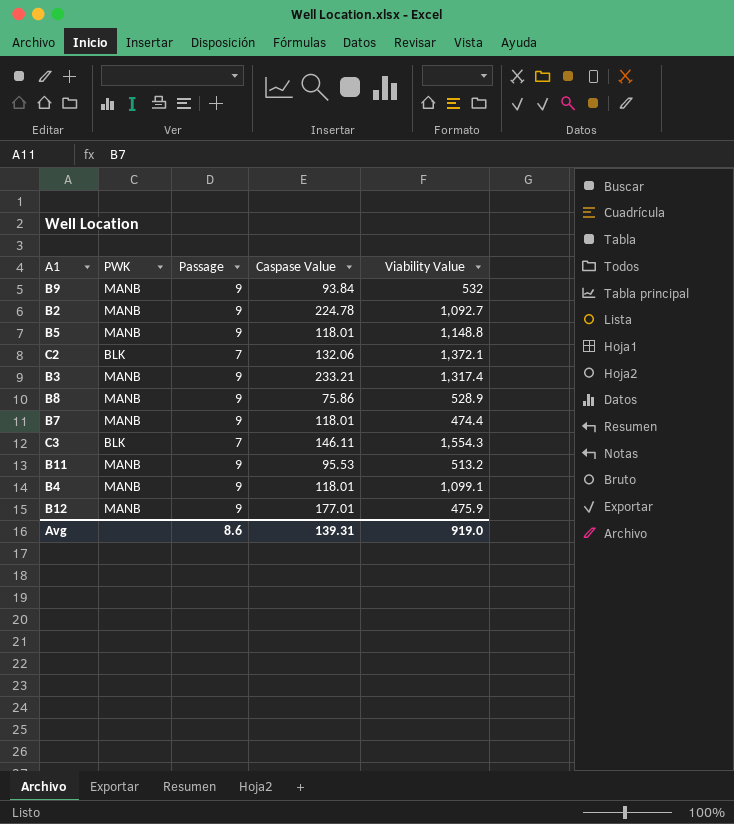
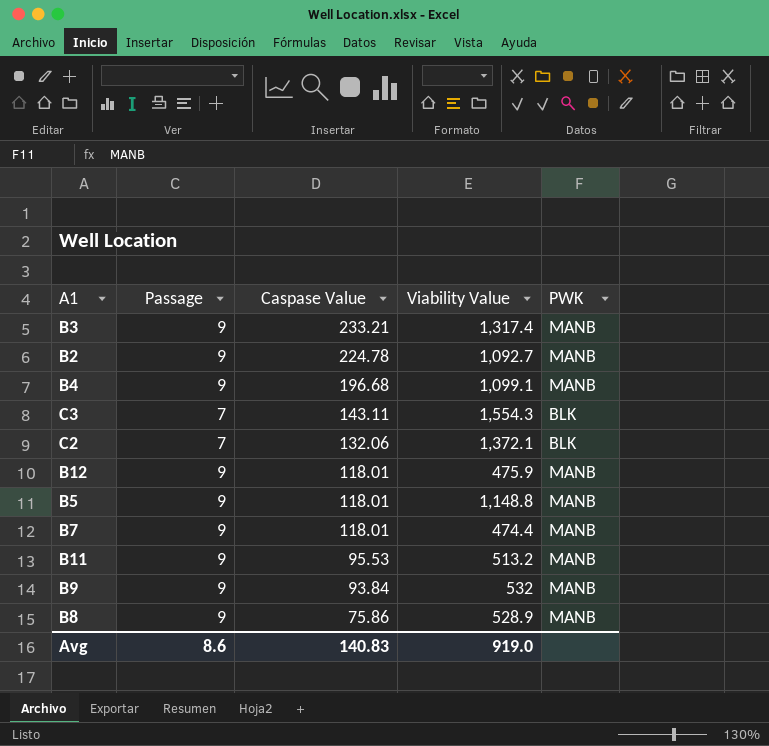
row order: none -> Caspase Value descending
column PWK | position: 2 -> 5
B4 | Caspase Value: 118.01 -> 196.68
C3 | Caspase Value: 146.11 -> 143.11
B12 | Caspase Value: 177.01 -> 118.01
Avg | Caspase Value: 139.31 -> 140.83

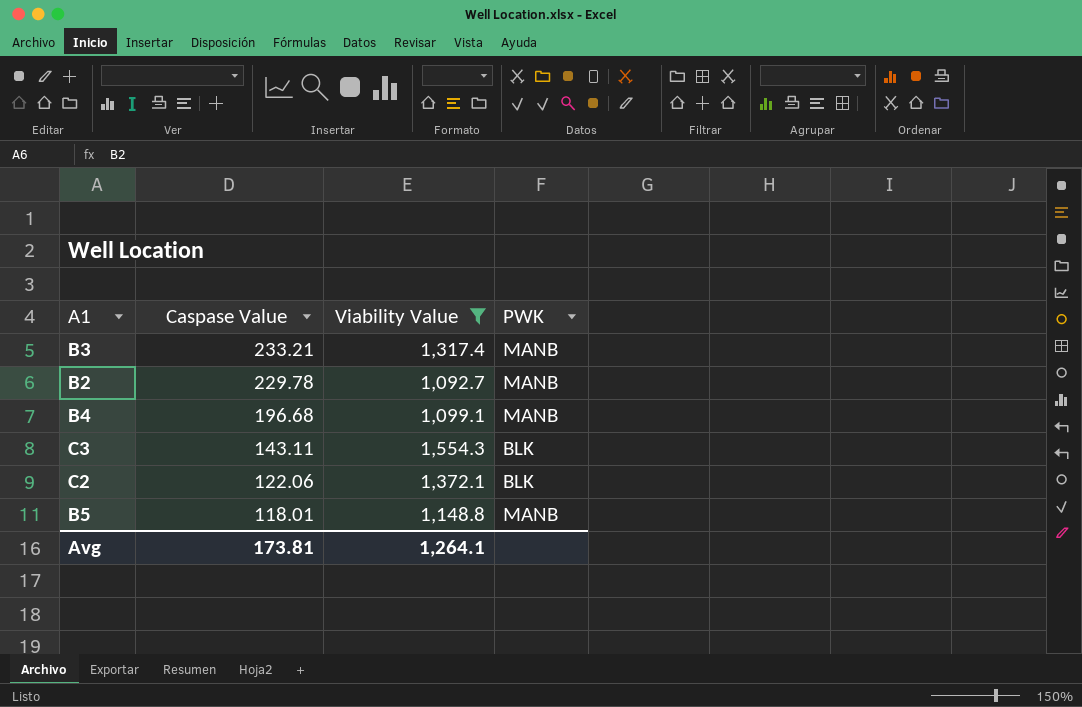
filter: none -> Viability Value >= 1,092.7
column Passage | position: 2 -> none
B2 | Caspase Value: 224.78 -> 229.78
C2 | Caspase Value: 132.06 -> 122.06
Avg | Caspase Value: 140.83 -> 173.81
Avg | Viability Value: 919.0 -> 1,264.1

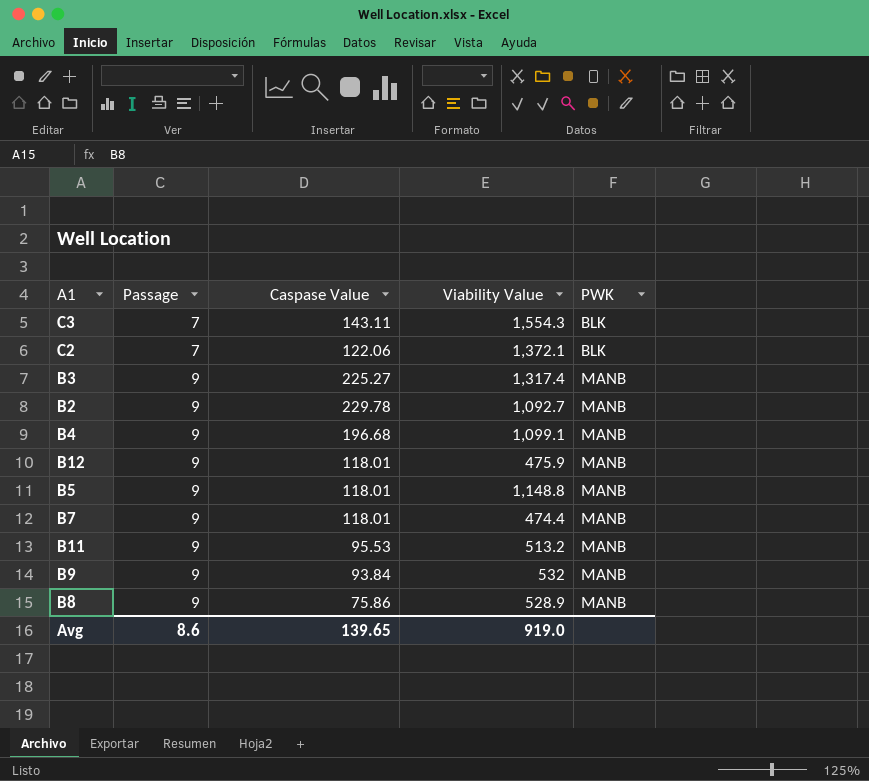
filter: Viability Value >= 1,092.7 -> none
row order: Caspase Value descending -> Passage ascending
column Passage | position: none -> 2
B3 | Caspase Value: 233.21 -> 225.27
Avg | Caspase Value: 173.81 -> 139.65
Avg | Viability Value: 1,264.1 -> 919.0

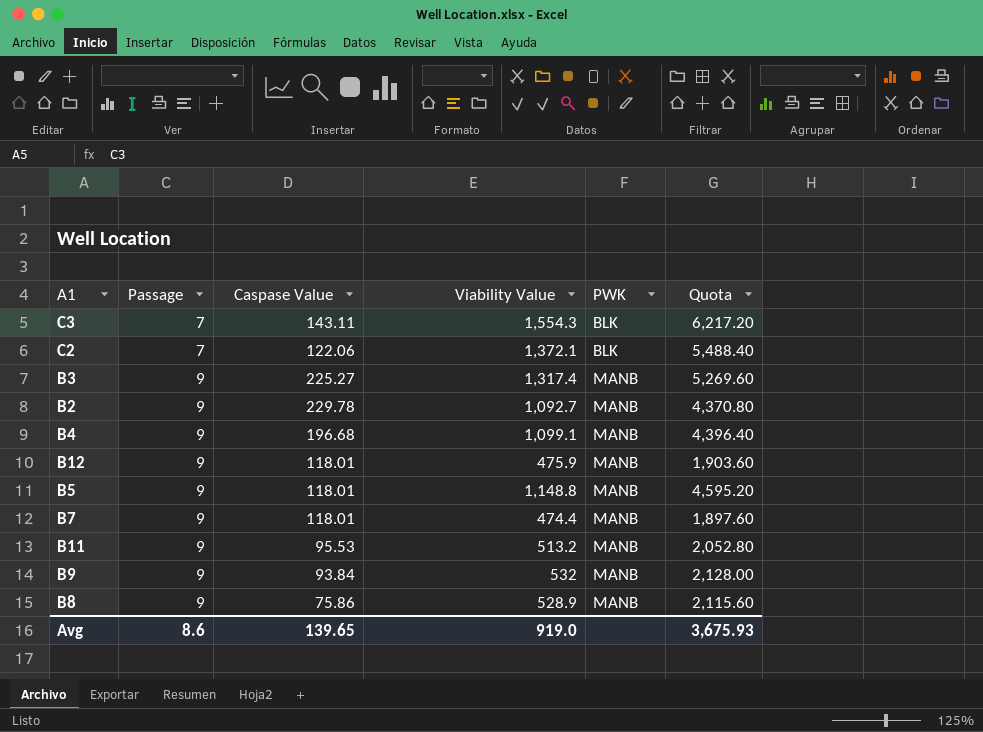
column Quota | formula: none -> [Viability Value] * 4

